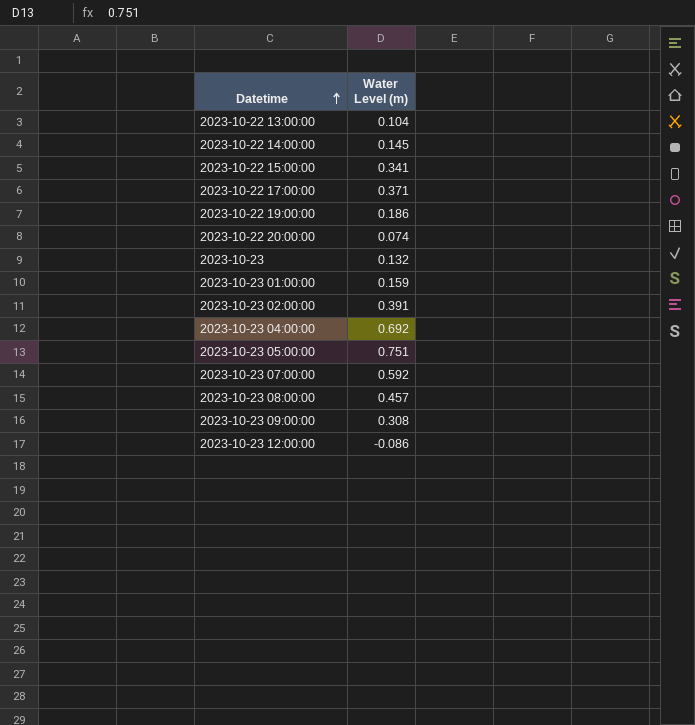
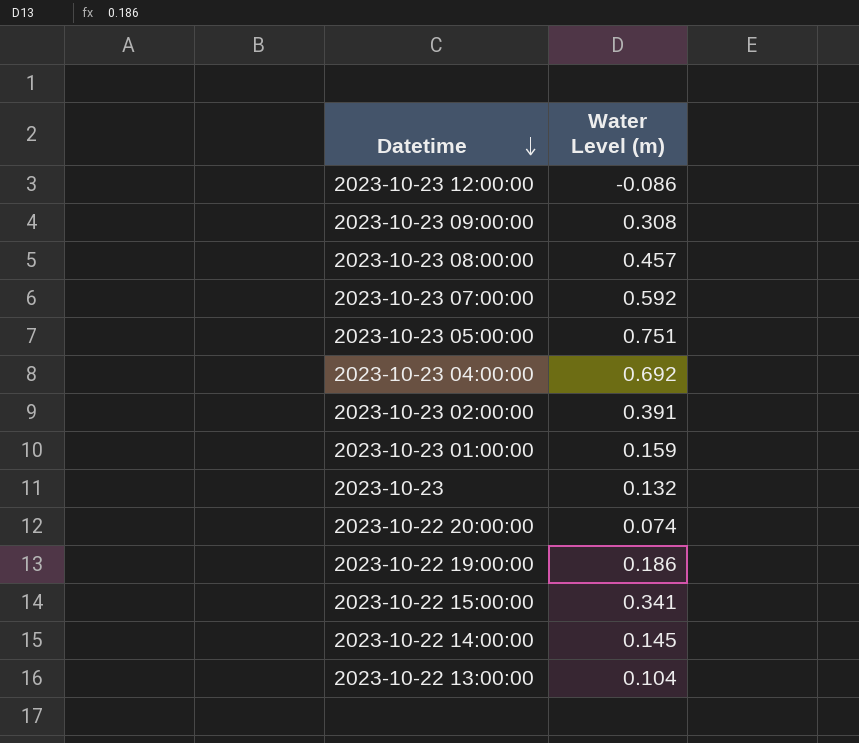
row order: Datetime ascending -> Datetime descending
row 2023-10-22 17:00:00: 0.371 -> none

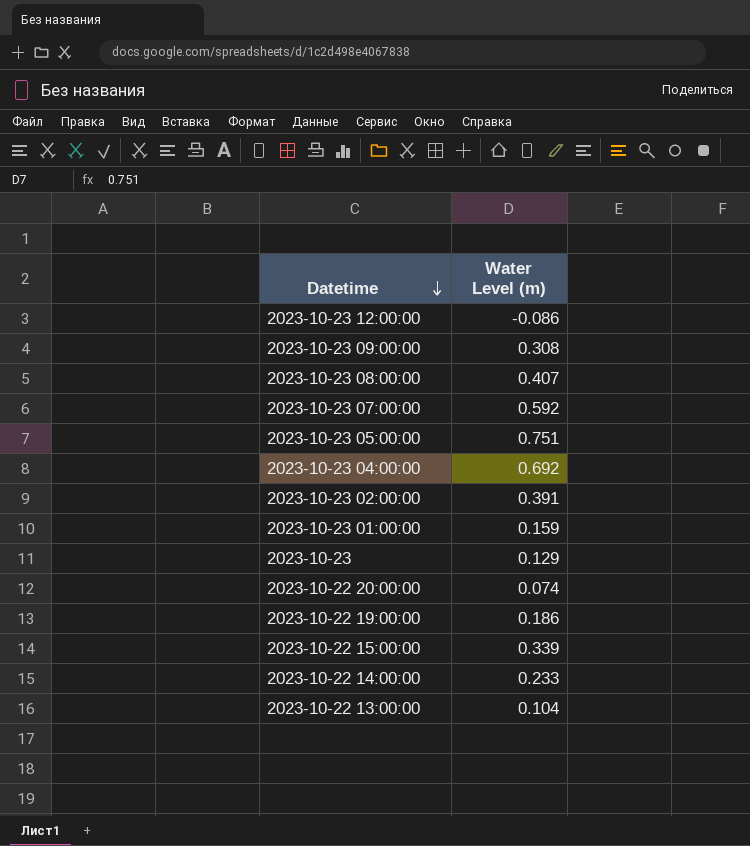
2023-10-23 08:00:00 | Water Level (m): 0.457 -> 0.407
2023-10-23 | Water Level (m): 0.132 -> 0.129
2023-10-22 15:00:00 | Water Level (m): 0.341 -> 0.339
2023-10-22 14:00:00 | Water Level (m): 0.145 -> 0.233

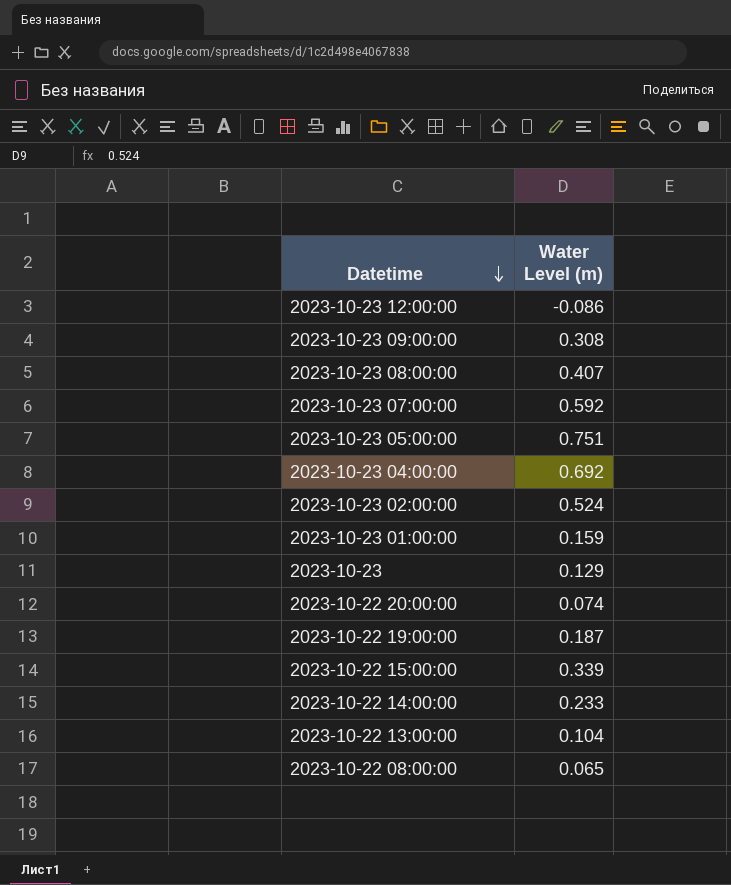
2023-10-23 02:00:00 | Water Level (m): 0.391 -> 0.524
2023-10-22 19:00:00 | Water Level (m): 0.186 -> 0.187
row 2023-10-22 08:00:00: none -> 0.065

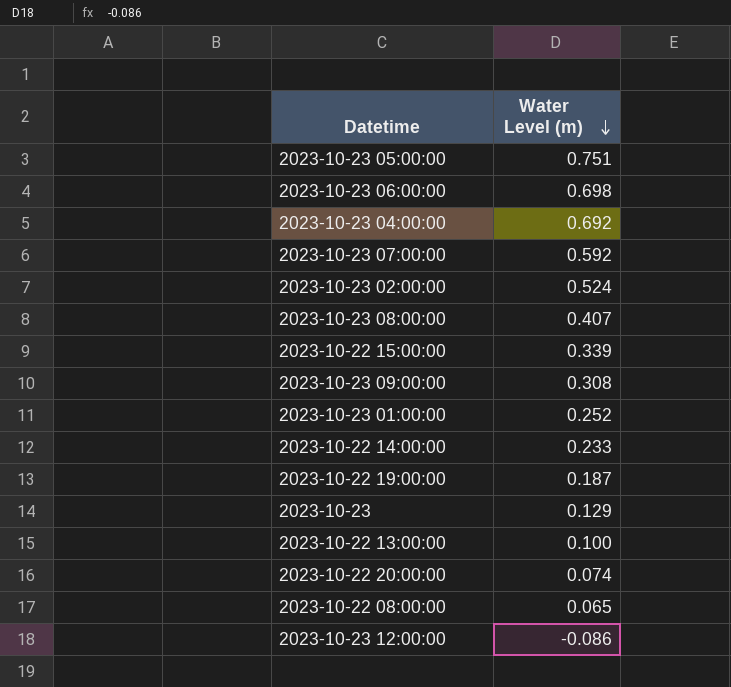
row order: Datetime descending -> Water Level (m) descending
row 2023-10-23 06:00:00: none -> 0.698
2023-10-23 01:00:00 | Water Level (m): 0.159 -> 0.252
2023-10-22 13:00:00 | Water Level (m): 0.104 -> 0.100

